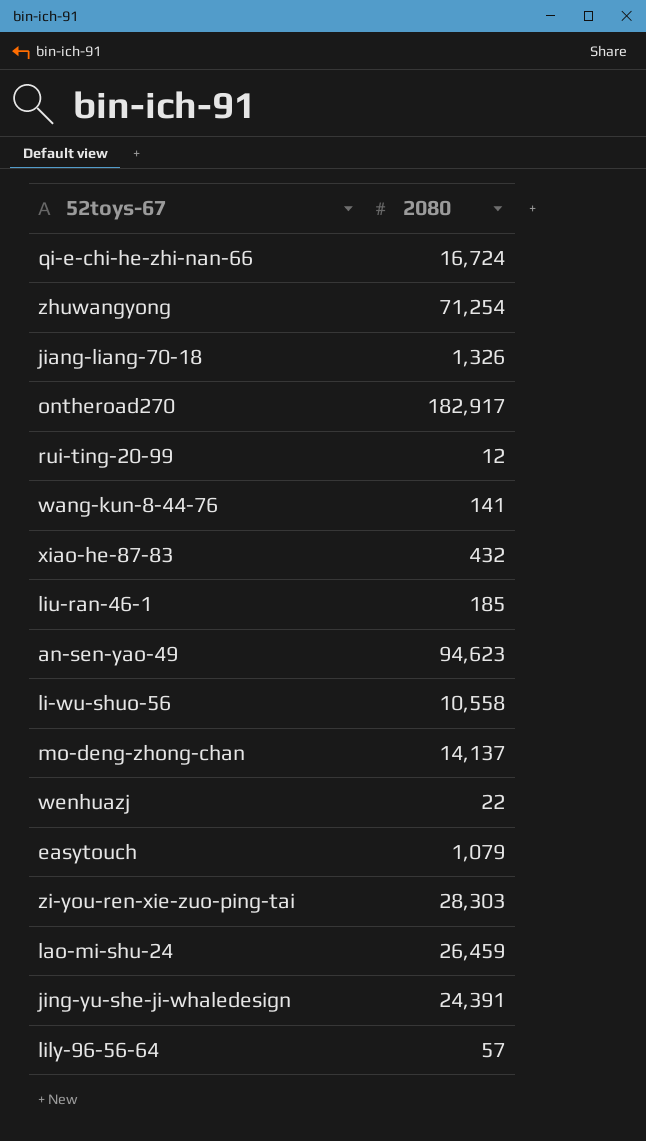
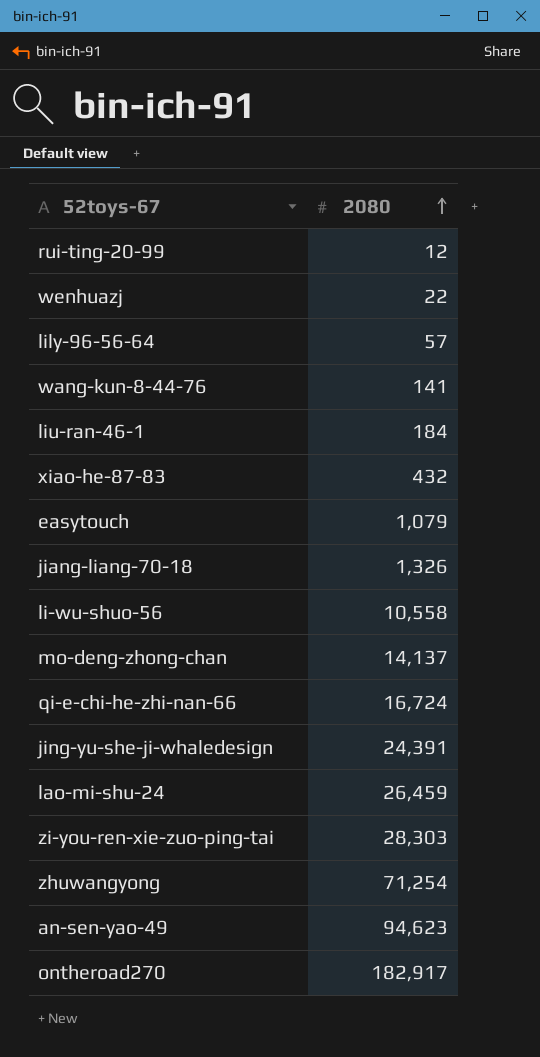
row order: none -> 2080 ascending
liu-ran-46-1 | 2080: 185 -> 184

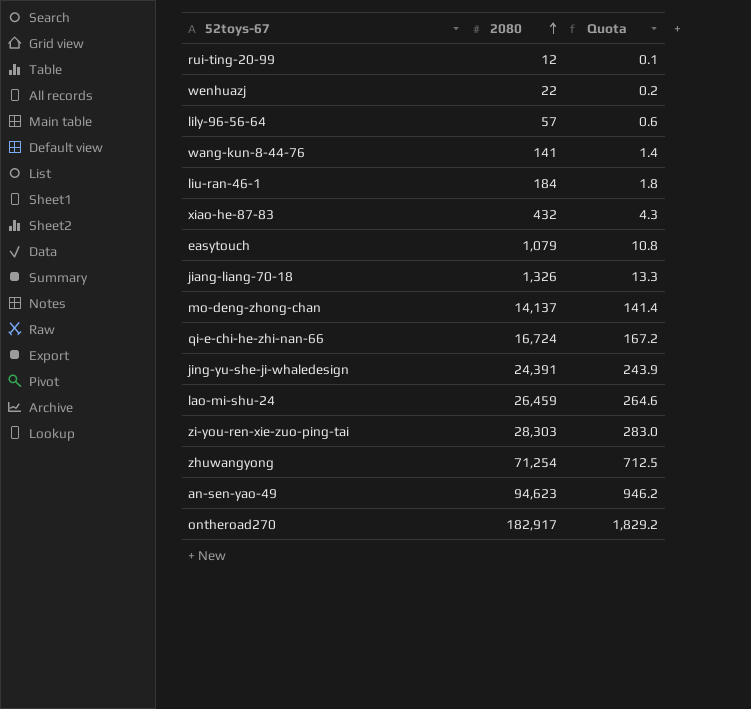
column Quota | formula: none -> [2080] * 0.01
row li-wu-shuo-56: 10,558 -> none

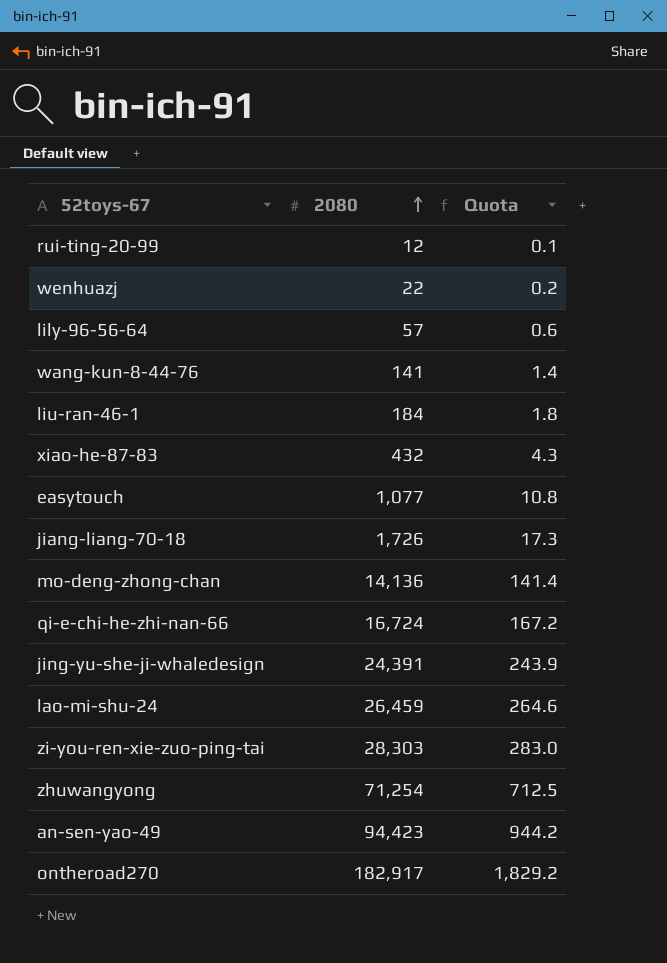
easytouch | 2080: 1,079 -> 1,077
jiang-liang-70-18 | 2080: 1,326 -> 1,726
jiang-liang-70-18 | Quota: 13.3 -> 17.3
mo-deng-zhong-chan | 2080: 14,137 -> 14,136
an-sen-yao-49 | 2080: 94,623 -> 94,423
an-sen-yao-49 | Quota: 946.2 -> 944.2

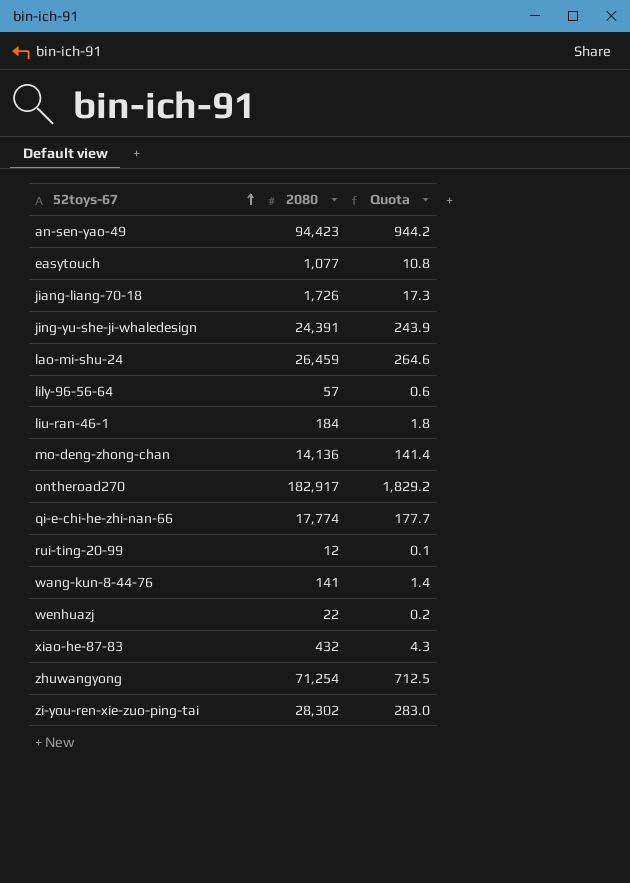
row order: 2080 ascending -> 52toys-67 ascending
qi-e-chi-he-zhi-nan-66 | 2080: 16,724 -> 17,774
qi-e-chi-he-zhi-nan-66 | Quota: 167.2 -> 177.7
zi-you-ren-xie-zuo-ping-tai | 2080: 28,303 -> 28,302

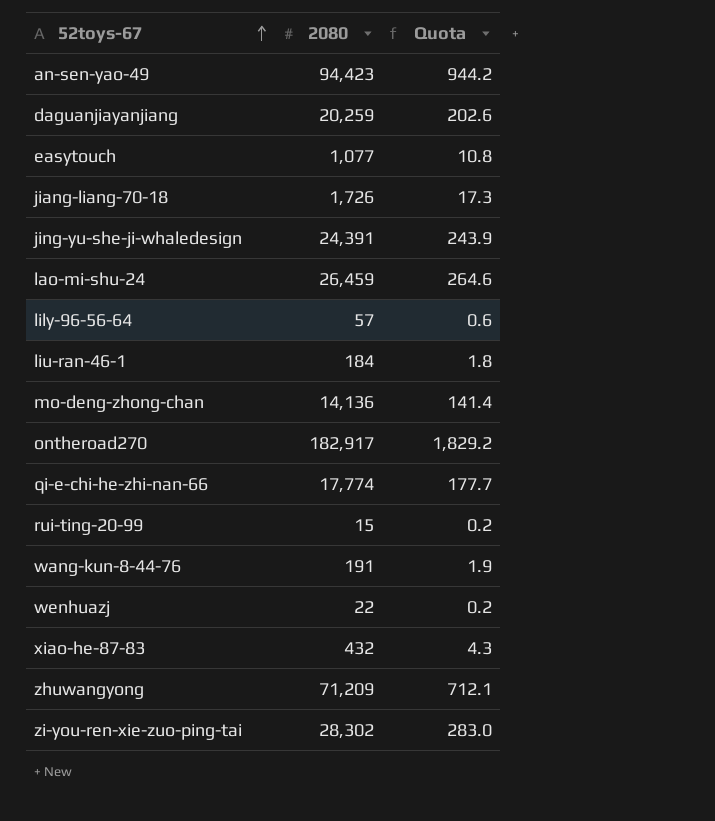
row daguanjiayanjiang: none -> 20,259 | 202.6
rui-ting-20-99 | 2080: 12 -> 15
rui-ting-20-99 | Quota: 0.1 -> 0.2
wang-kun-8-44-76 | 2080: 141 -> 191
wang-kun-8-44-76 | Quota: 1.4 -> 1.9
zhuwangyong | 2080: 71,254 -> 71,209
zhuwangyong | Quota: 712.5 -> 712.1

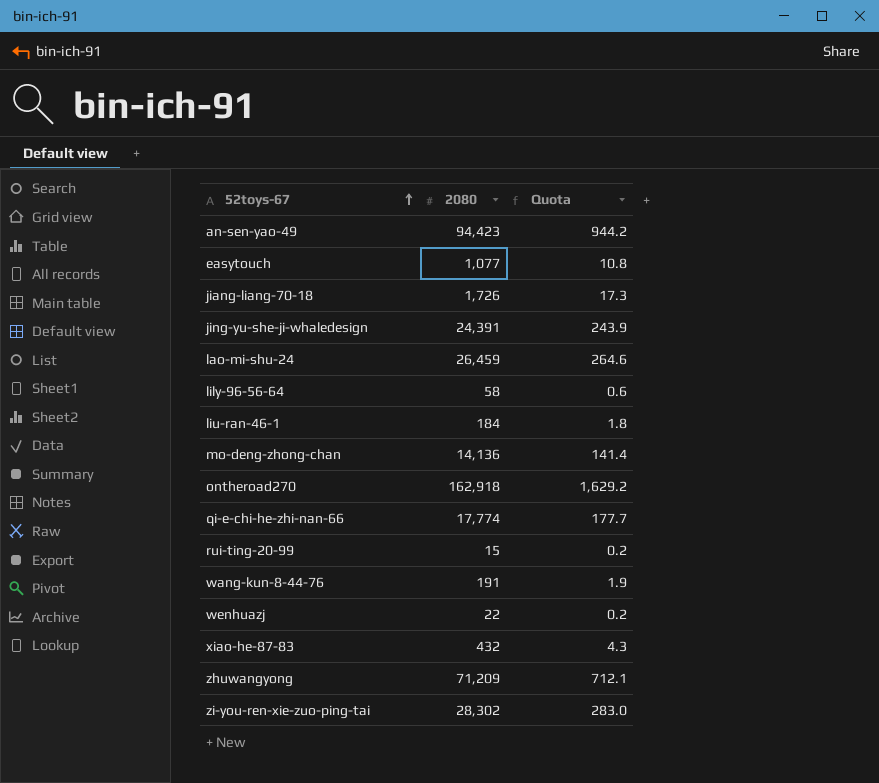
row daguanjiayanjiang: 20,259 | 202.6 -> none
lily-96-56-64 | 2080: 57 -> 58
ontheroad270 | 2080: 182,917 -> 162,918
ontheroad270 | Quota: 1,829.2 -> 1,629.2

